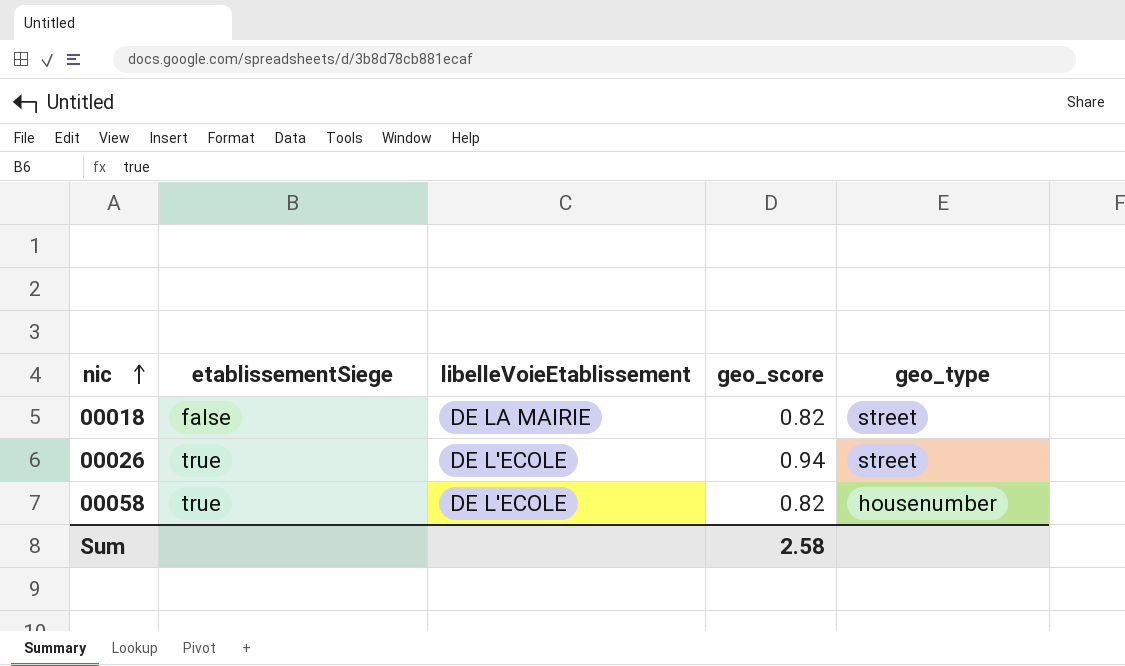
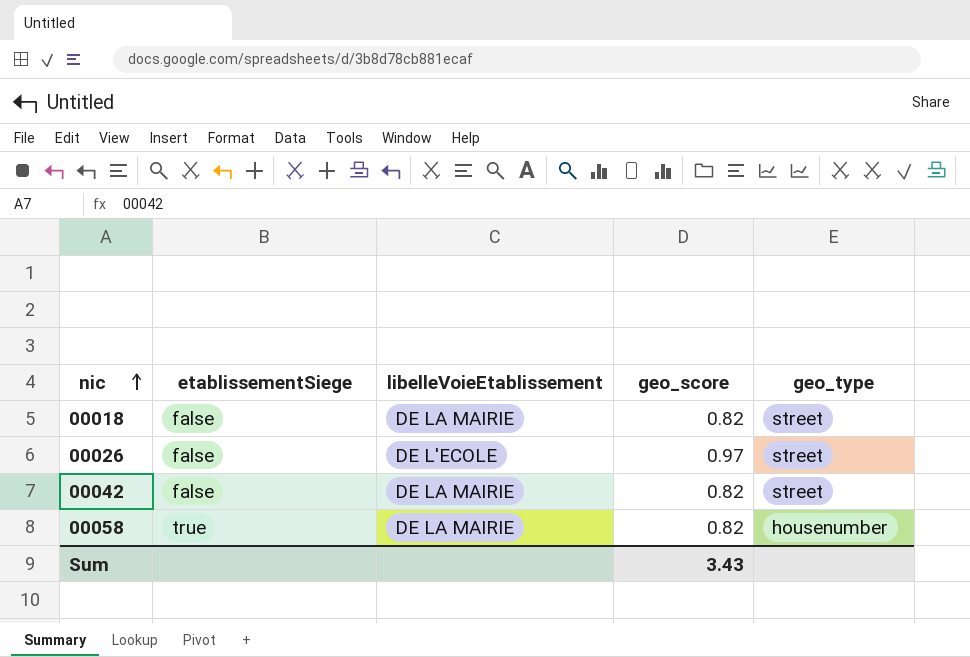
00026 | etablissementSiege: true -> false
00026 | geo_score: 0.94 -> 0.97
row 00042: none -> false | DE LA MAIRIE | 0.82 | street
00058 | libelleVoieEtablissement: DE L'ECOLE -> DE LA MAIRIE
Sum | geo_score: 2.58 -> 3.43

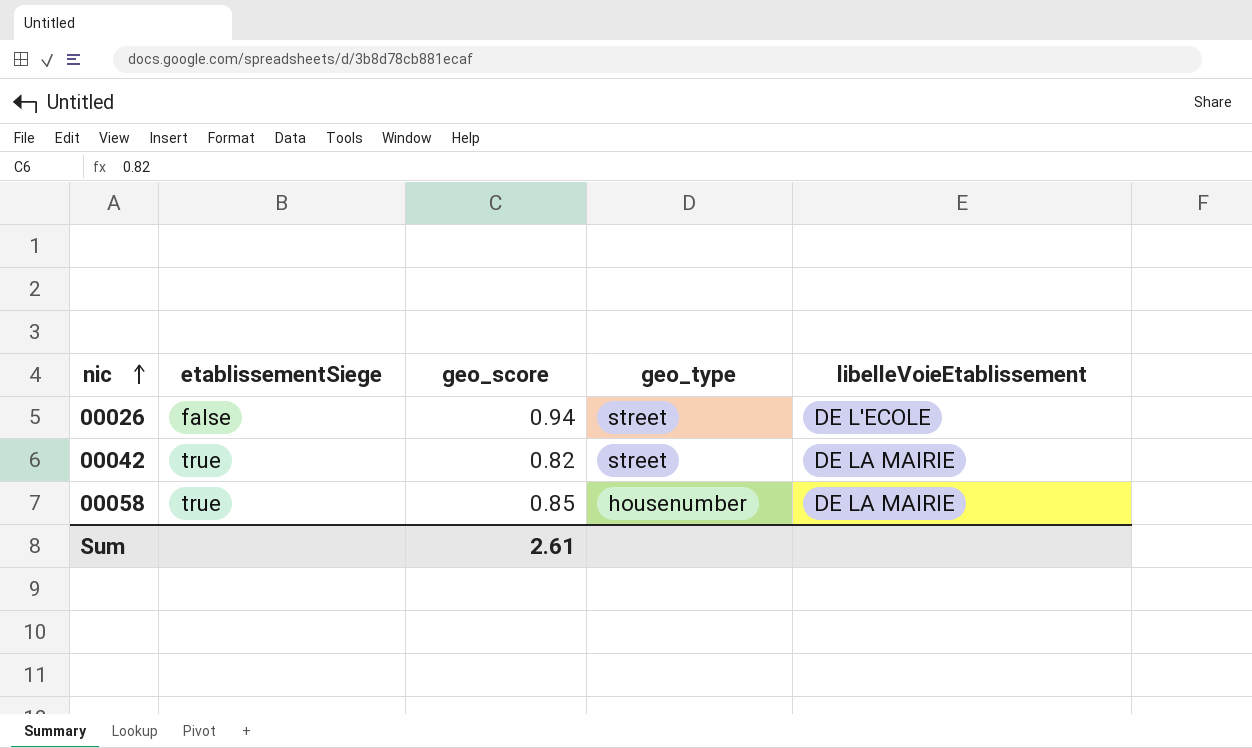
column libelleVoieEtablissement | position: 3 -> 5
row 00018: false | DE LA MAIRIE | 0.82 | street -> none
00026 | geo_score: 0.97 -> 0.94
00042 | etablissementSiege: false -> true
00058 | geo_score: 0.82 -> 0.85
Sum | geo_score: 3.43 -> 2.61

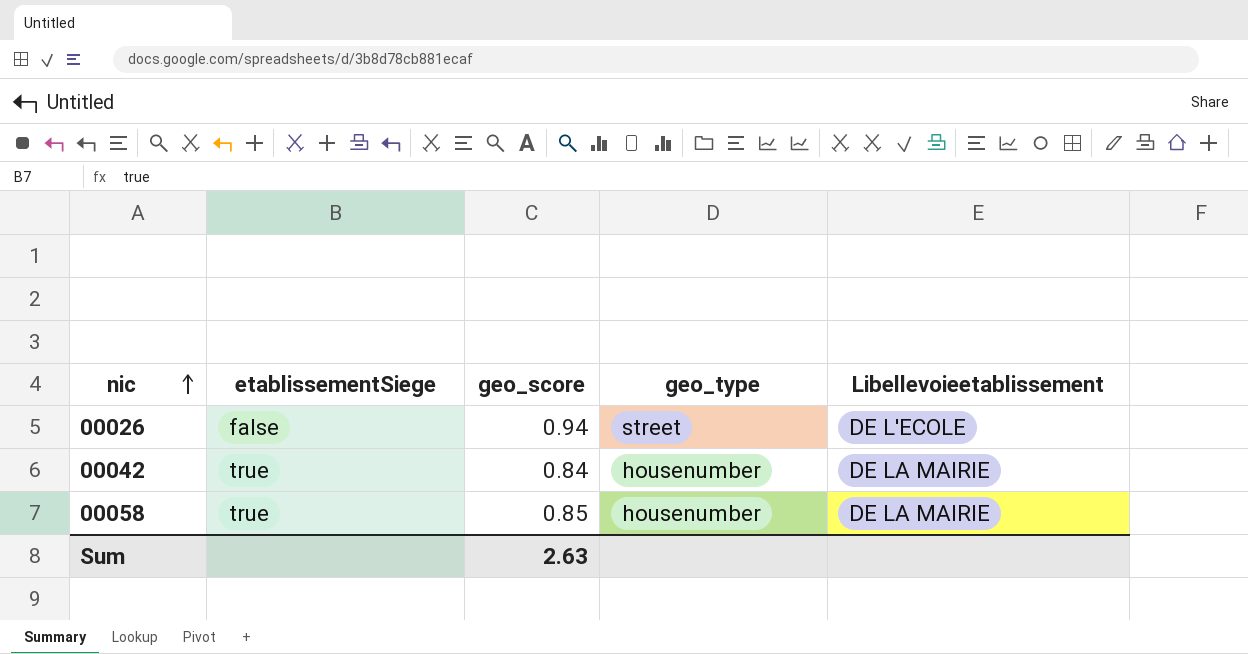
column name: libelleVoieEtablissement -> Libellevoieetablissement
00042 | geo_score: 0.82 -> 0.84
00042 | geo_type: street -> housenumber
Sum | geo_score: 2.61 -> 2.63

